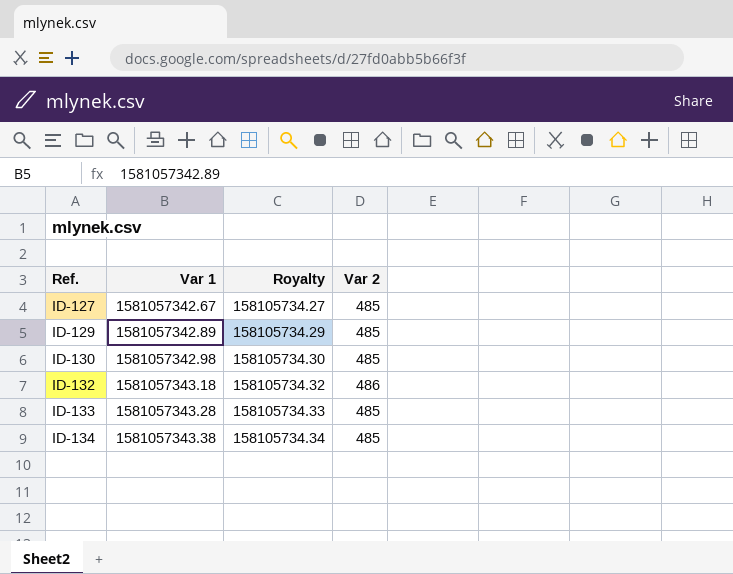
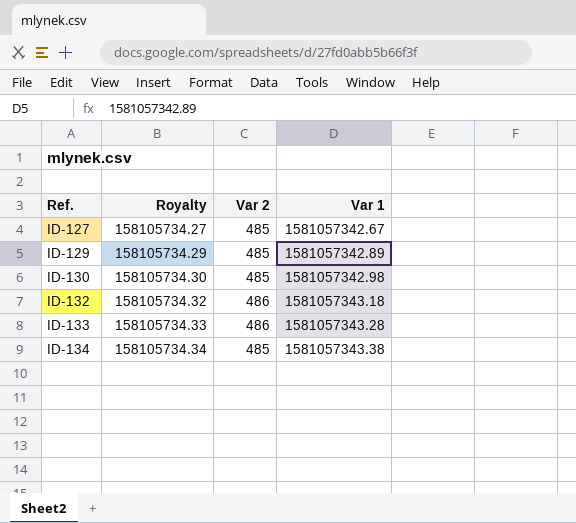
column Var 1 | position: 2 -> 4
ID-133 | Var 2: 485 -> 486

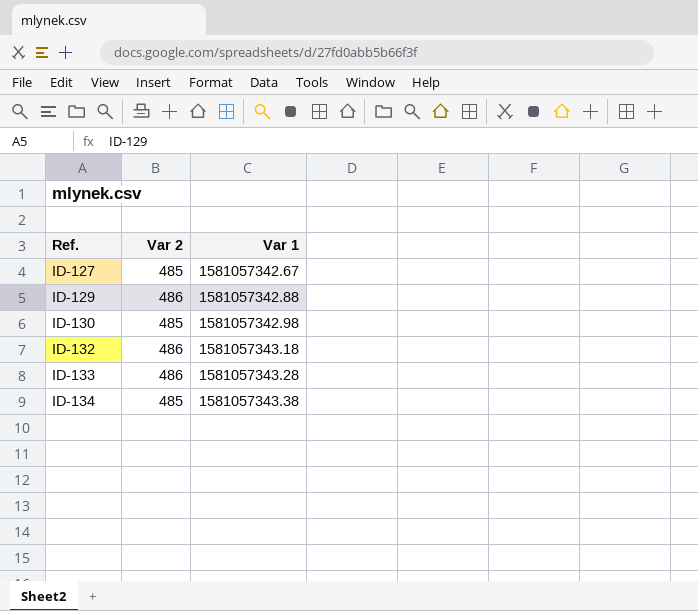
column Royalty | formula: [Var 1] * 0.1 -> none
ID-129 | Var 2: 485 -> 486
ID-129 | Var 1: 1581057342.89 -> 1581057342.88

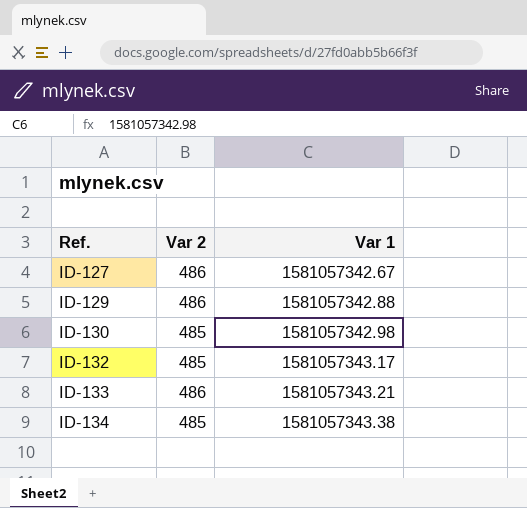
ID-127 | Var 2: 485 -> 486
ID-132 | Var 2: 486 -> 485
ID-132 | Var 1: 1581057343.18 -> 1581057343.17
ID-133 | Var 1: 1581057343.28 -> 1581057343.21

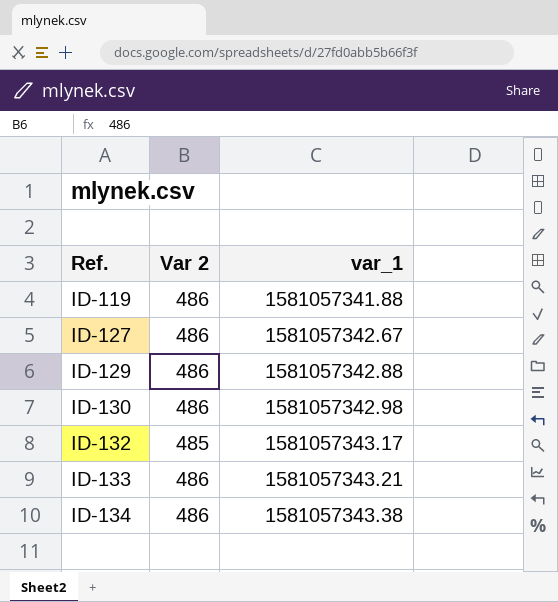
column name: Var 1 -> var_1
row ID-119: none -> 486 | 1581057341.88
ID-130 | Var 2: 485 -> 486
ID-134 | Var 2: 485 -> 486

